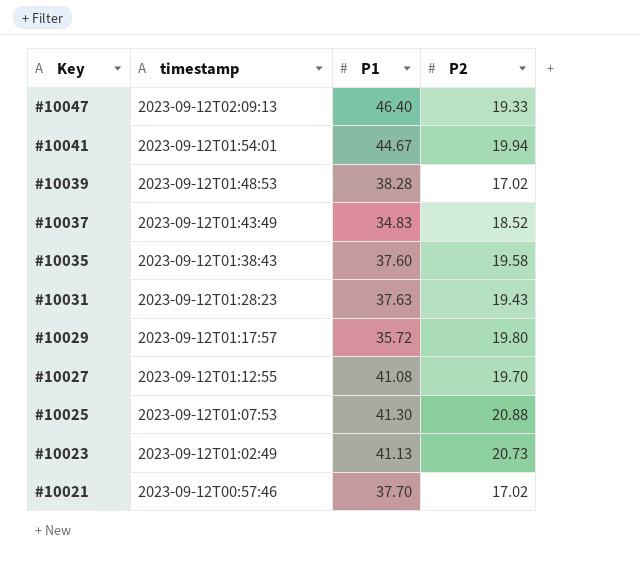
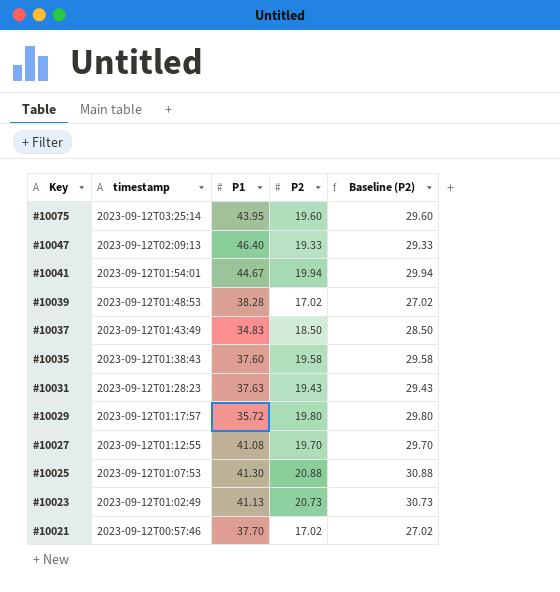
column Baseline (P2) | formula: none -> [P2] + 10
row #10075: none -> 2023-09-12T03:25:14 | 43.95 | 19.60 | 29.60
#10037 | P2: 18.52 -> 18.50

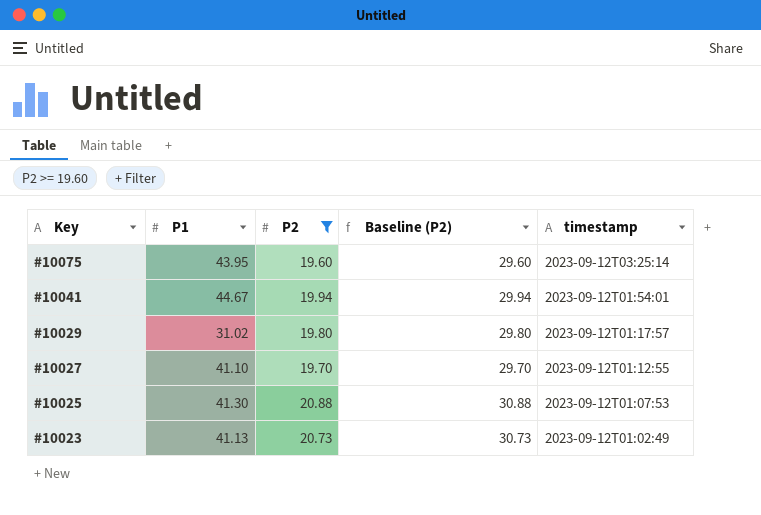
filter: none -> P2 >= 19.60
column timestamp | position: 2 -> 5
#10029 | P1: 35.72 -> 31.02
#10027 | P1: 41.08 -> 41.10

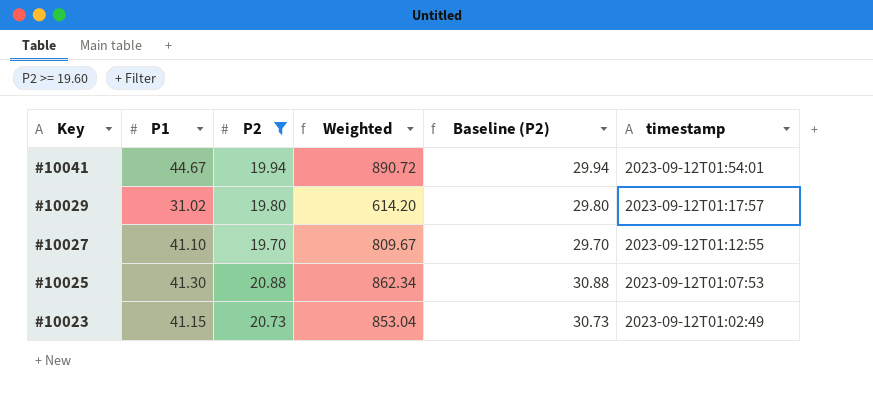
column Weighted | formula: none -> [P1] * [P2]
row #10075: 43.95 | 19.60 | 29.60 | 2023-09-12T03:25:14 -> none
#10023 | P1: 41.13 -> 41.15

